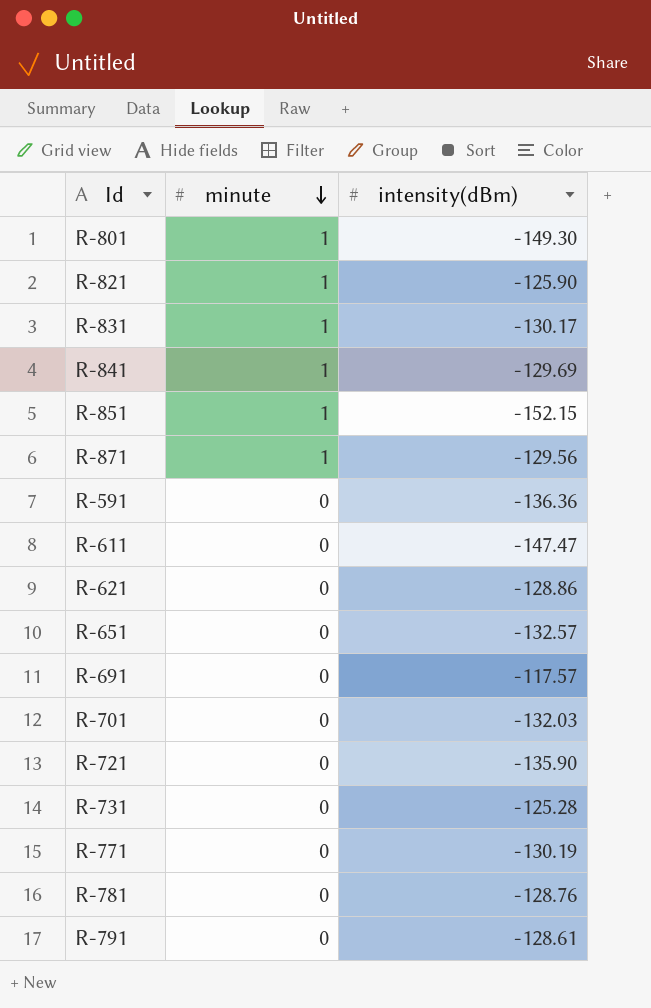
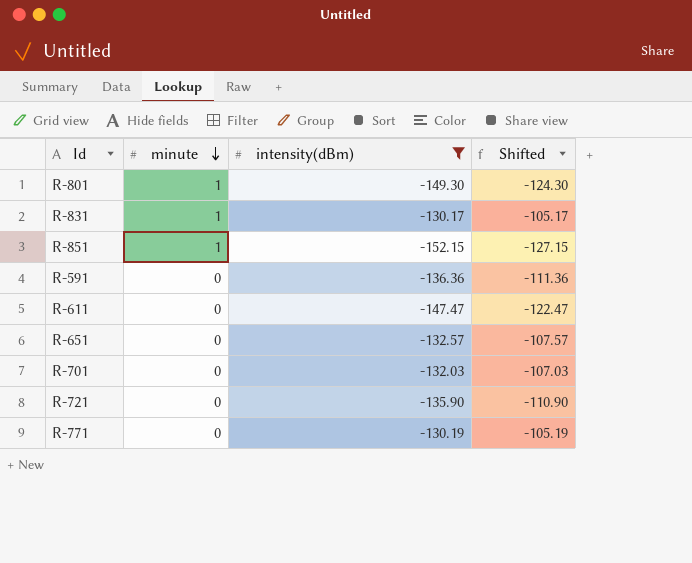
filter: none -> intensity(dBm) <= -130.17
column Shifted | formula: none -> [intensity(dBm)] + 25

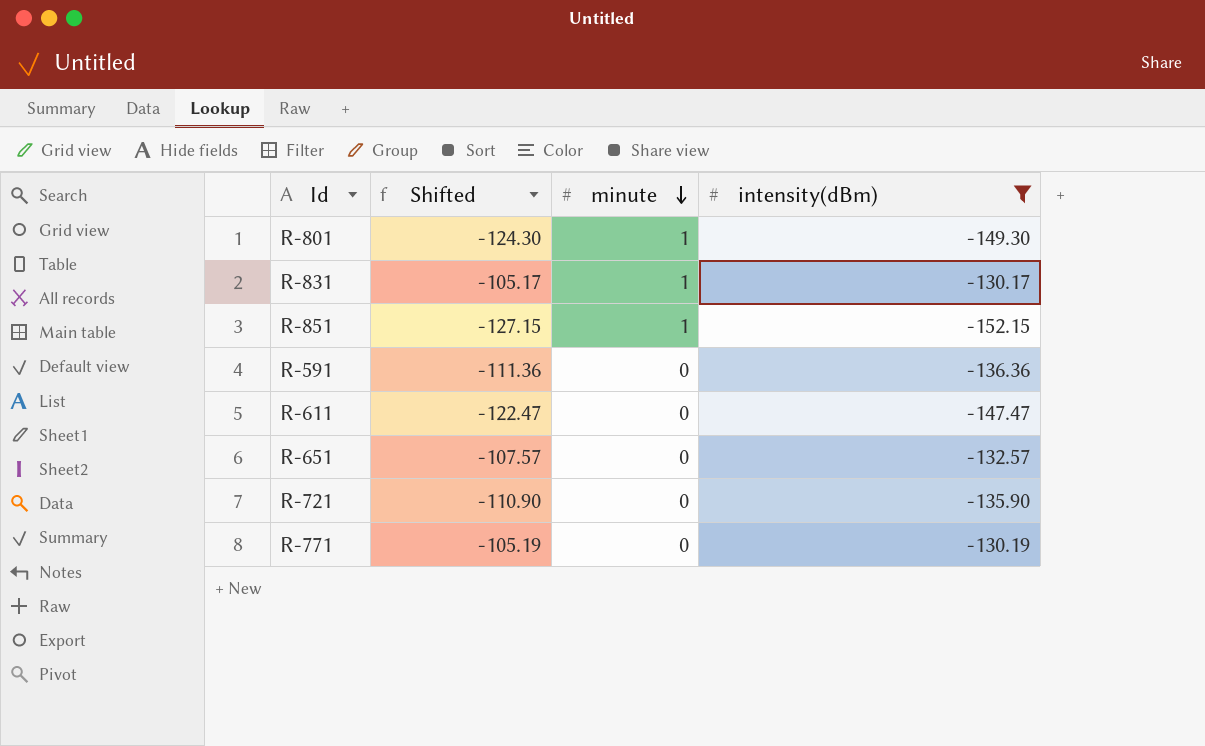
column Shifted | position: 4 -> 2
row R-701: 0 | -132.03 | -107.03 -> none

